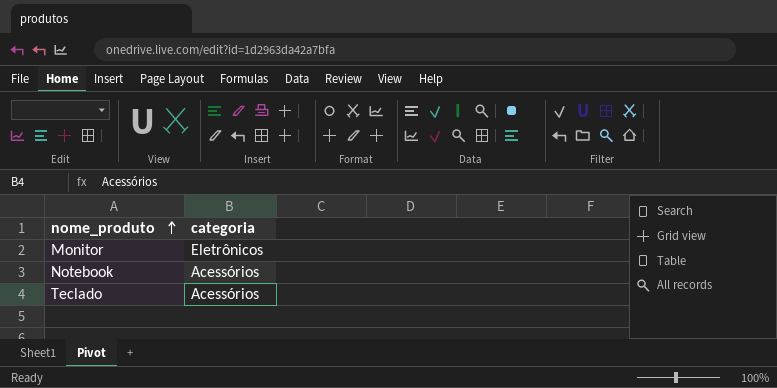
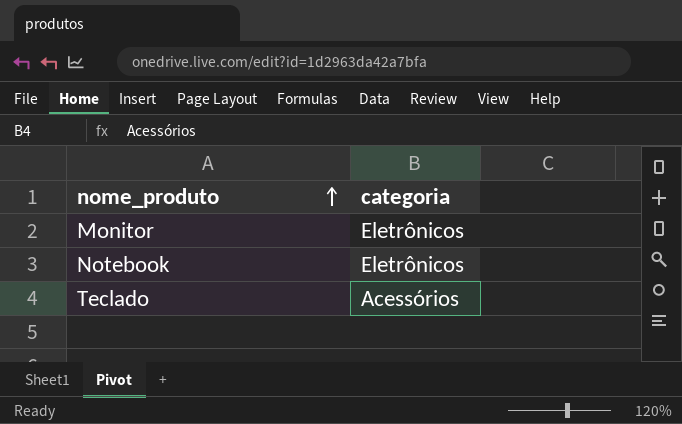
Notebook | categoria: Acessórios -> Eletrônicos

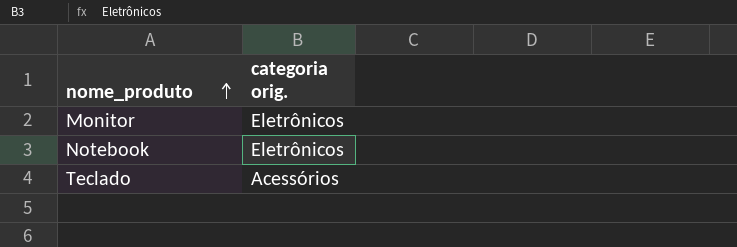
column name: categoria -> categoria orig.

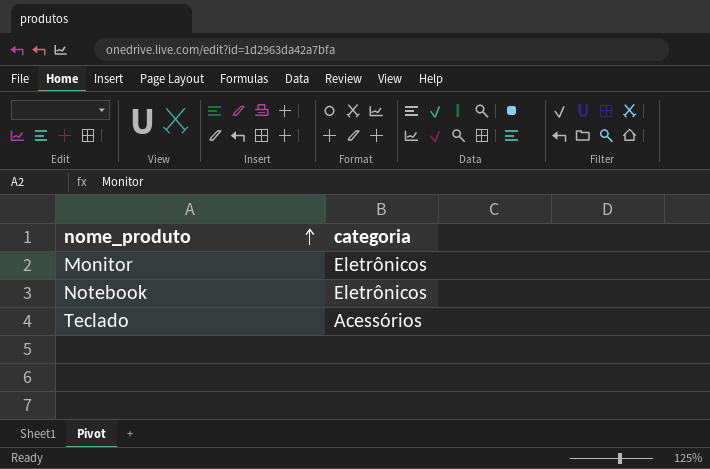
column name: categoria orig. -> categoria

